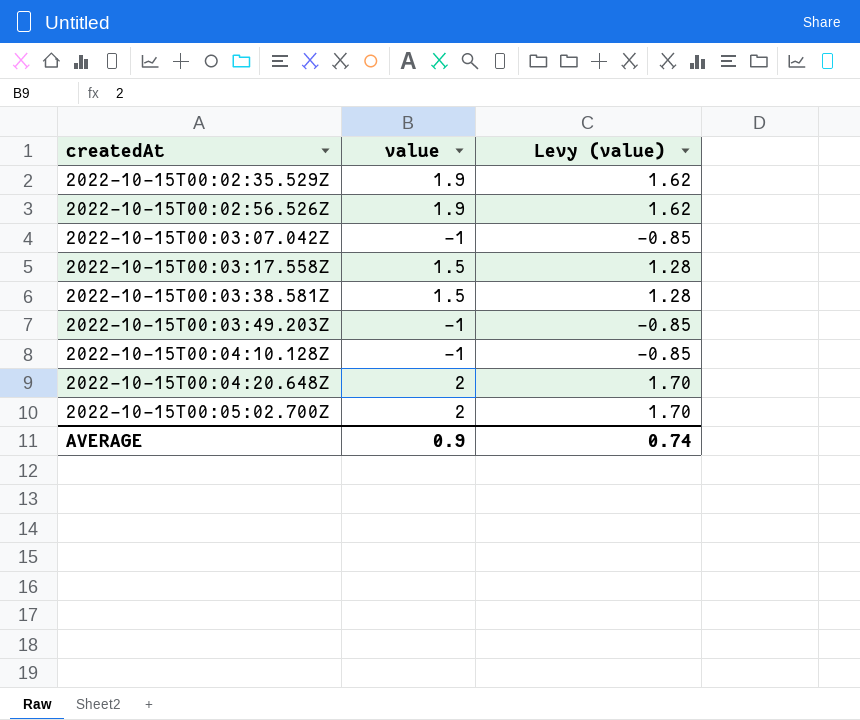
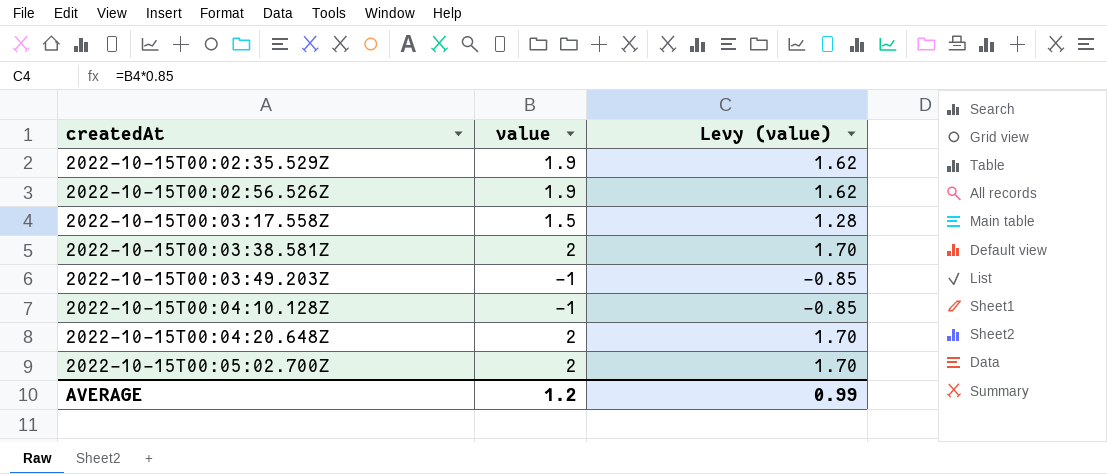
row 2022-10-15T00:03:07.042Z: -1 | -0.85 -> none
2022-10-15T00:03:38.581Z | value: 1.5 -> 2
2022-10-15T00:03:38.581Z | Levy (value): 1.28 -> 1.70
AVERAGE | value: 0.9 -> 1.2
AVERAGE | Levy (value): 0.74 -> 0.99

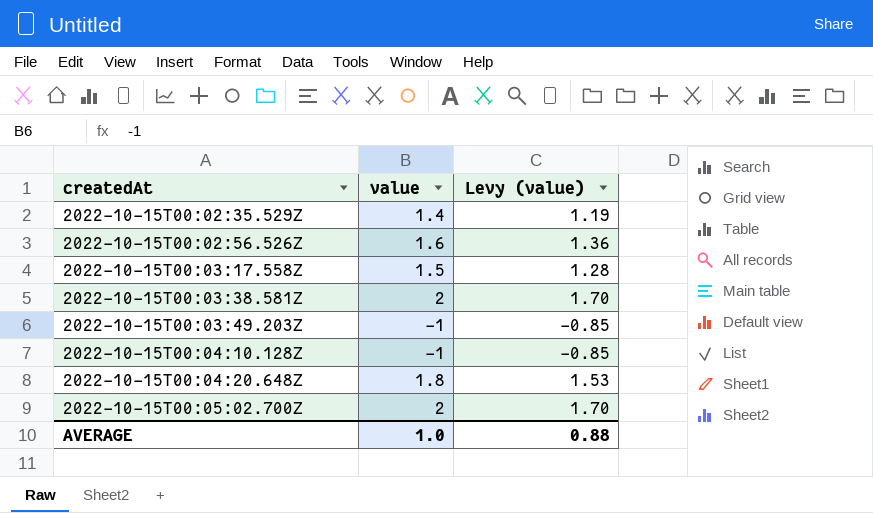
2022-10-15T00:02:35.529Z | value: 1.9 -> 1.4
2022-10-15T00:02:35.529Z | Levy (value): 1.62 -> 1.19
2022-10-15T00:02:56.526Z | value: 1.9 -> 1.6
2022-10-15T00:02:56.526Z | Levy (value): 1.62 -> 1.36
2022-10-15T00:04:20.648Z | value: 2 -> 1.8
2022-10-15T00:04:20.648Z | Levy (value): 1.70 -> 1.53
AVERAGE | value: 1.2 -> 1.0
AVERAGE | Levy (value): 0.99 -> 0.88

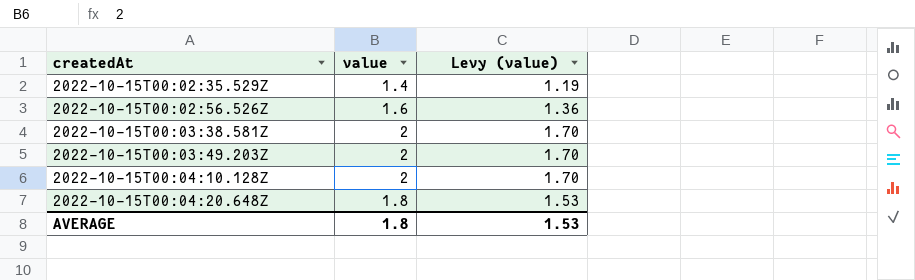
row 2022-10-15T00:03:17.558Z: 1.5 | 1.28 -> none
row 2022-10-15T00:05:02.700Z: 2 | 1.70 -> none
2022-10-15T00:03:49.203Z | value: -1 -> 2
2022-10-15T00:03:49.203Z | Levy (value): -0.85 -> 1.70
2022-10-15T00:04:10.128Z | value: -1 -> 2
2022-10-15T00:04:10.128Z | Levy (value): -0.85 -> 1.70
AVERAGE | value: 1.0 -> 1.8
AVERAGE | Levy (value): 0.88 -> 1.53

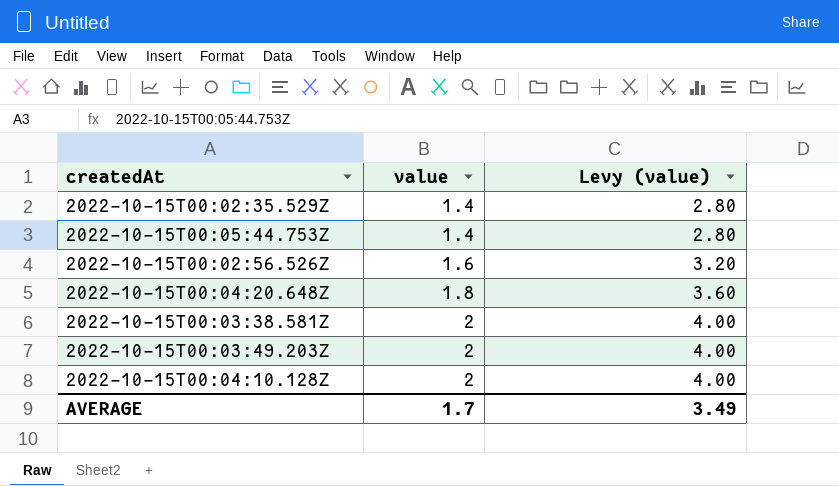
row order: createdAt ascending -> value ascending
column Levy (value) | formula: [value] * 0.85 -> [value] * 2
row 2022-10-15T00:05:44.753Z: none -> 1.4 | 2.80
AVERAGE | value: 1.8 -> 1.7
AVERAGE | Levy (value): 1.53 -> 3.49

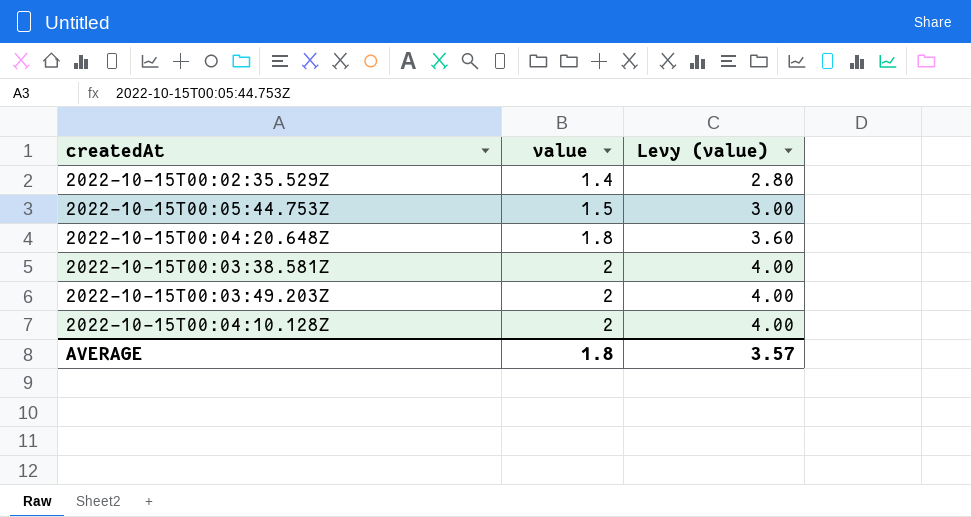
row 2022-10-15T00:02:56.526Z: 1.6 | 3.20 -> none
2022-10-15T00:05:44.753Z | value: 1.4 -> 1.5
2022-10-15T00:05:44.753Z | Levy (value): 2.80 -> 3.00
AVERAGE | value: 1.7 -> 1.8
AVERAGE | Levy (value): 3.49 -> 3.57

